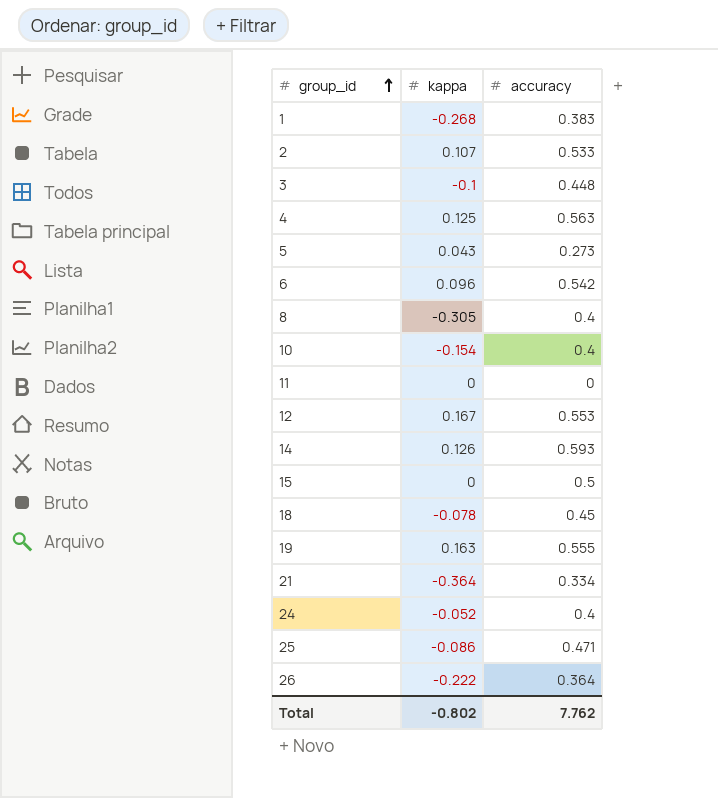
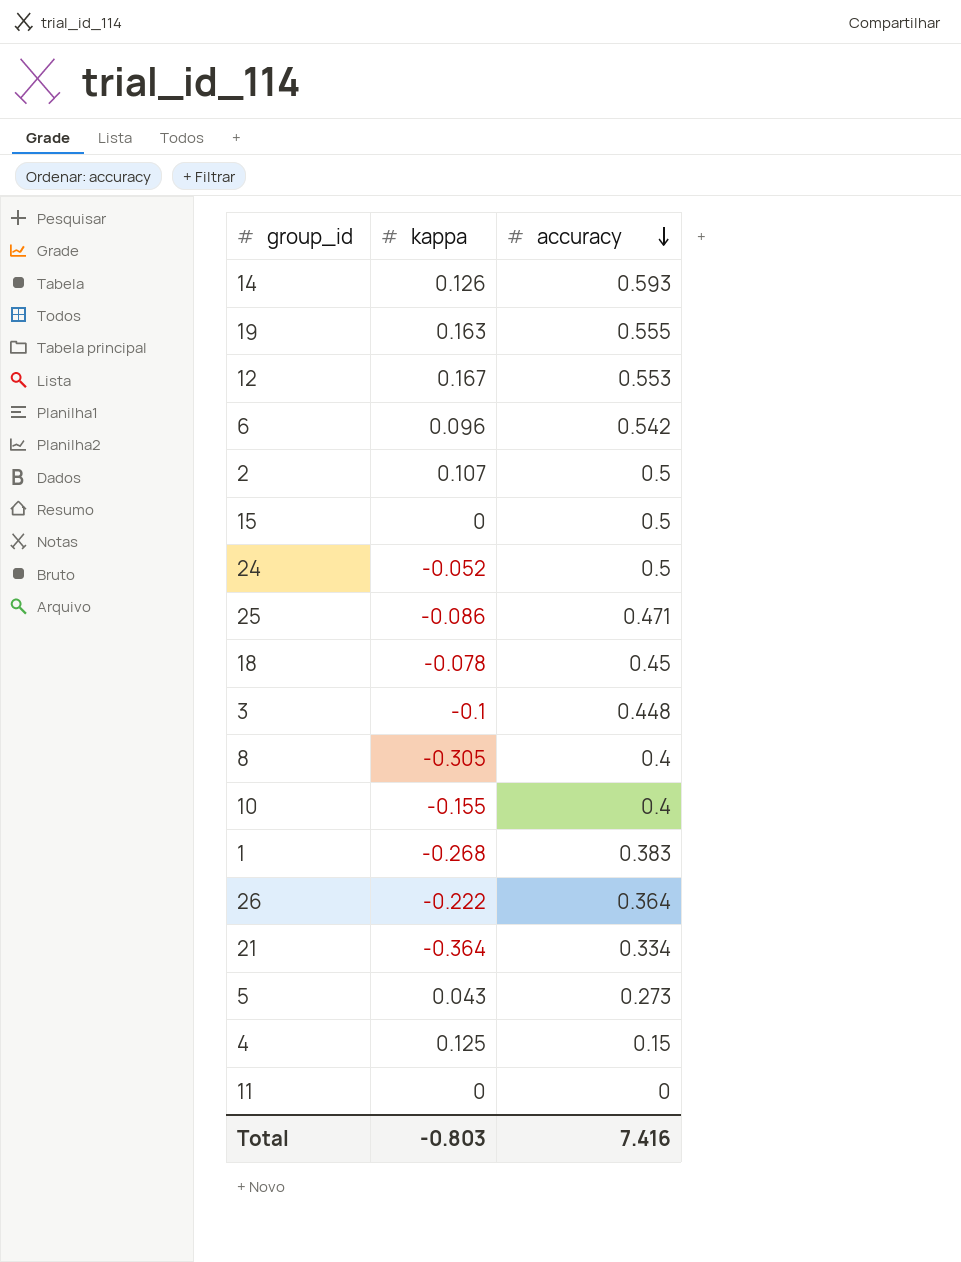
row order: group_id ascending -> accuracy descending
2 | accuracy: 0.533 -> 0.5
24 | accuracy: 0.4 -> 0.5
10 | kappa: -0.154 -> -0.155
4 | accuracy: 0.563 -> 0.15
Total | kappa: -0.802 -> -0.803
Total | accuracy: 7.762 -> 7.416

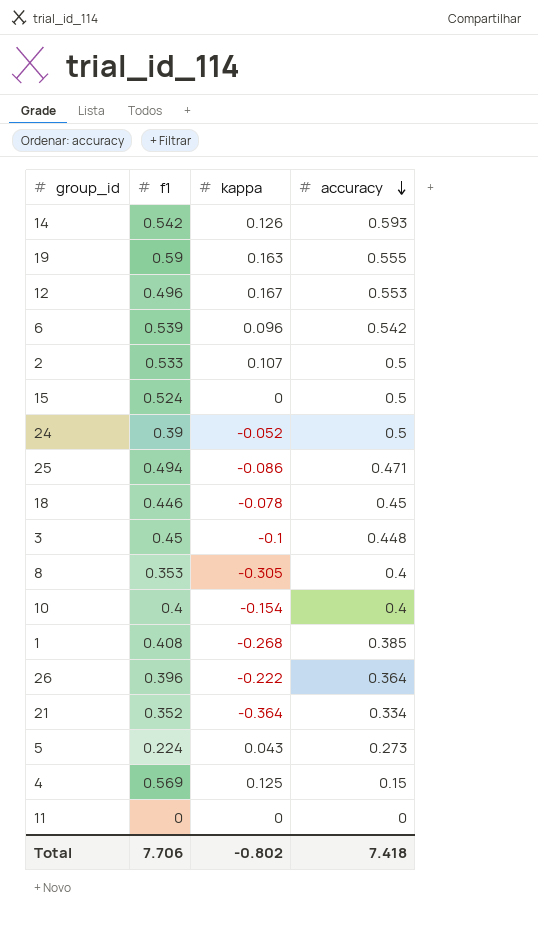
column f1 | position: none -> 2
10 | kappa: -0.155 -> -0.154
1 | accuracy: 0.383 -> 0.385
Total | kappa: -0.803 -> -0.802
Total | accuracy: 7.416 -> 7.418

